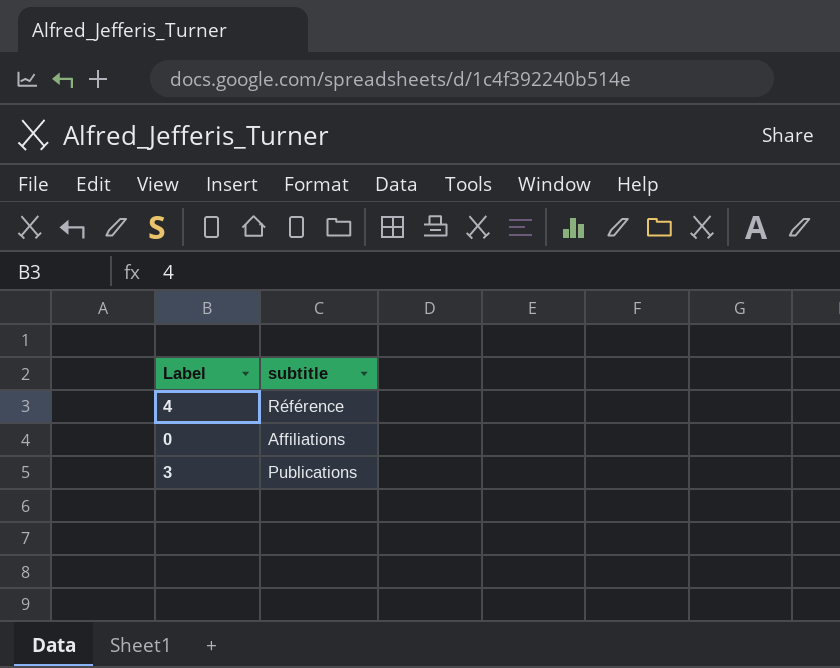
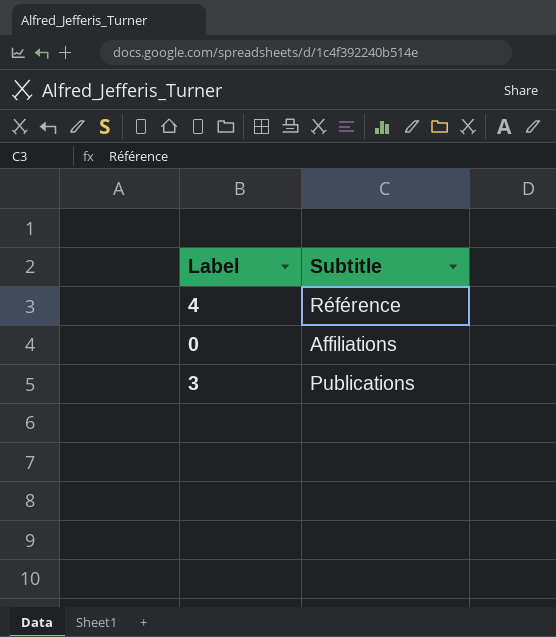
column name: subtitle -> Subtitle

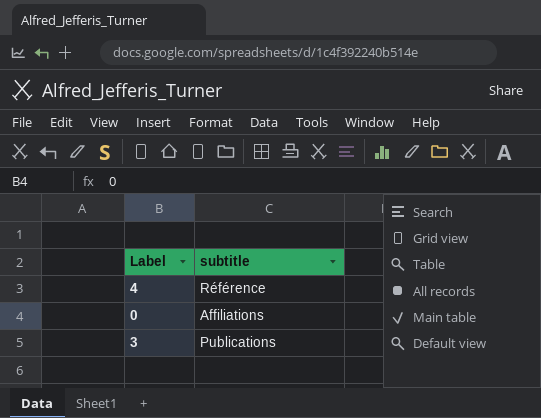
column name: Subtitle -> subtitle

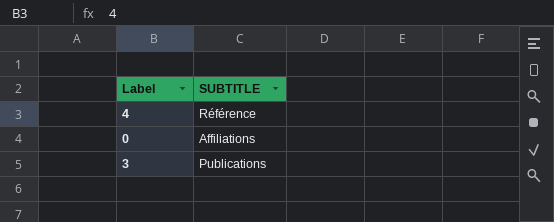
column name: subtitle -> SUBTITLE

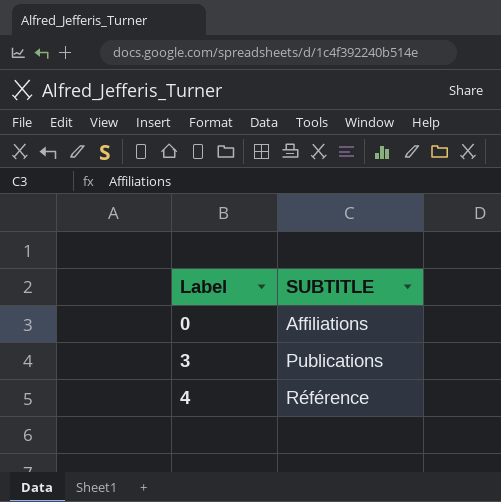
row order: none -> Label ascending

